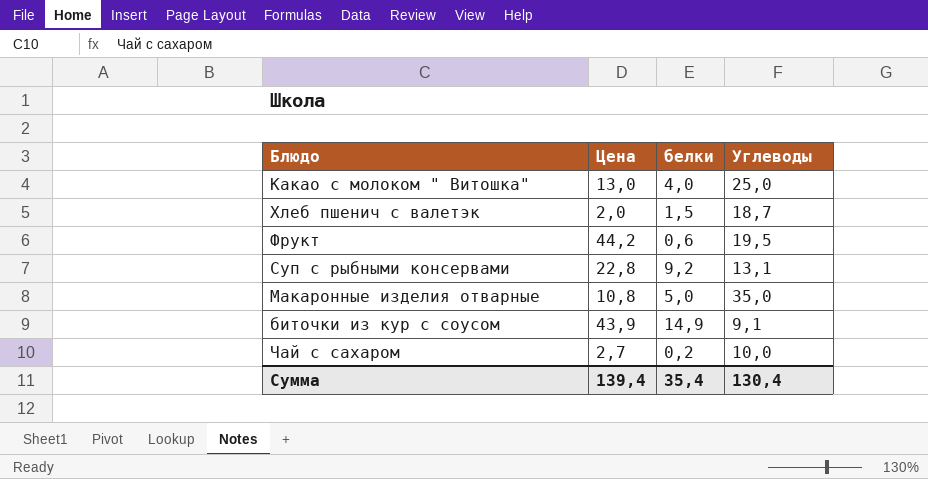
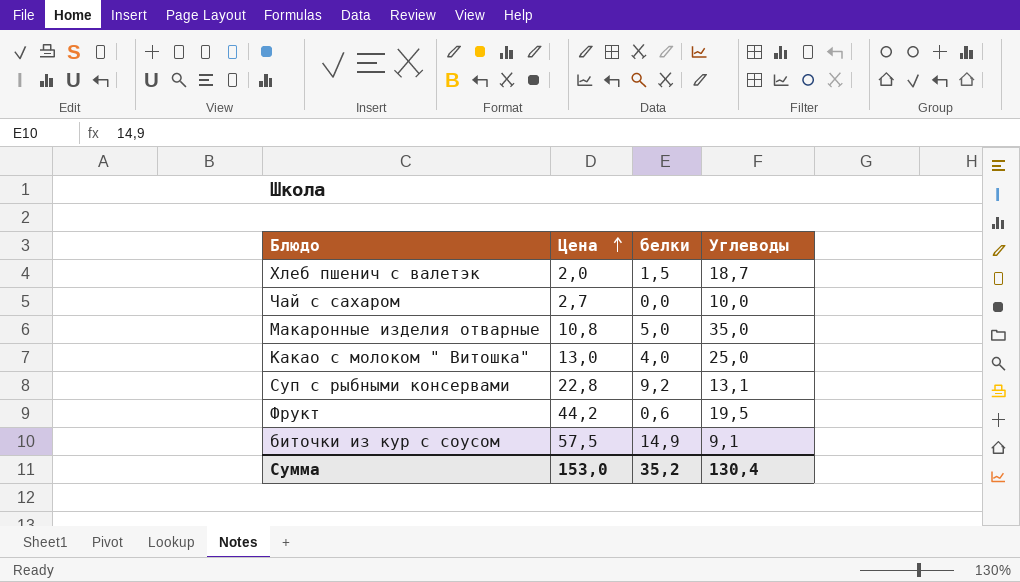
row order: none -> Цена ascending
Чай с сахаром | белки: 0,2 -> 0,0
биточки из кур с соусом | Цена: 43,9 -> 57,5
Сумма | Цена: 139,4 -> 153,0
Сумма | белки: 35,4 -> 35,2

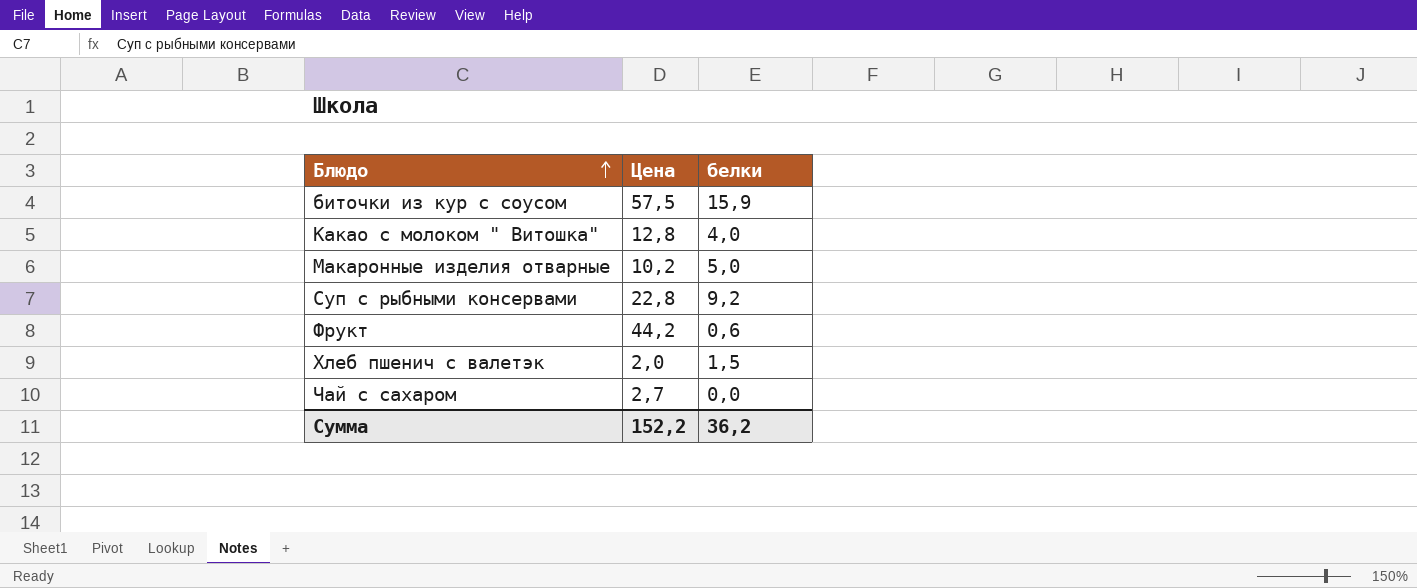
row order: Цена ascending -> Блюдо ascending
column Углеводы | position: 4 -> none
биточки из кур с соусом | белки: 14,9 -> 15,9
Какао с молоком " Витошка" | Цена: 13,0 -> 12,8
Макаронные изделия отварные | Цена: 10,8 -> 10,2
Сумма | Цена: 153,0 -> 152,2
Сумма | белки: 35,2 -> 36,2

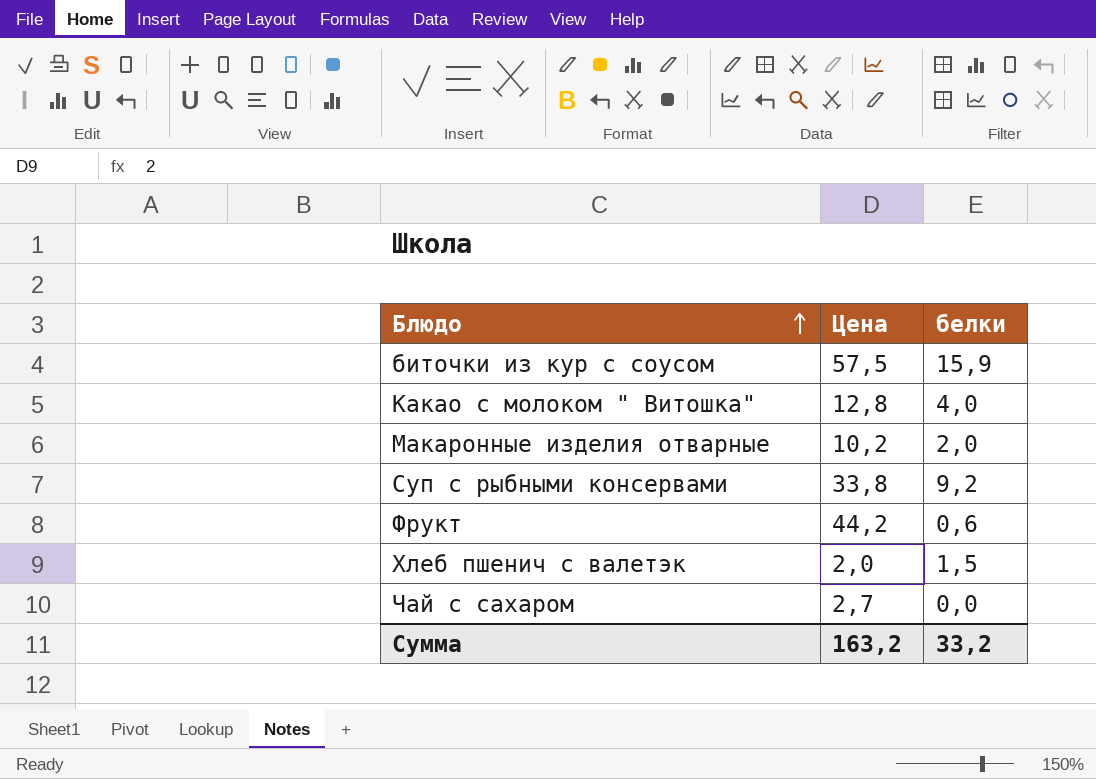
Макаронные изделия отварные | белки: 5,0 -> 2,0
Суп с рыбными консервами | Цена: 22,8 -> 33,8
Сумма | Цена: 152,2 -> 163,2
Сумма | белки: 36,2 -> 33,2

